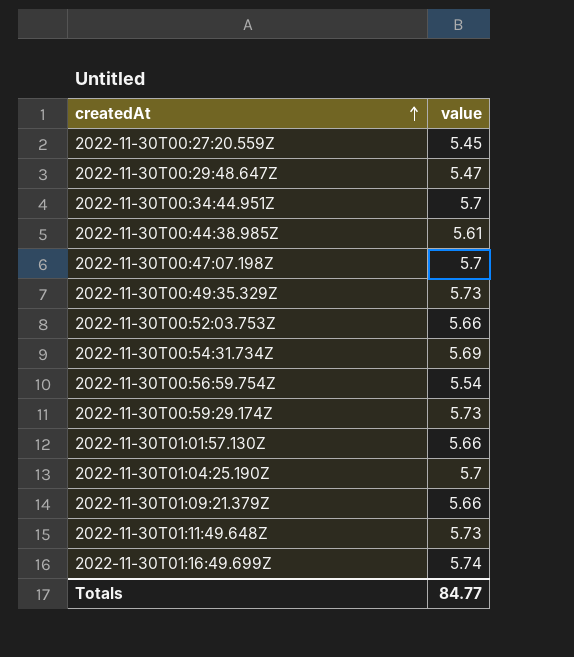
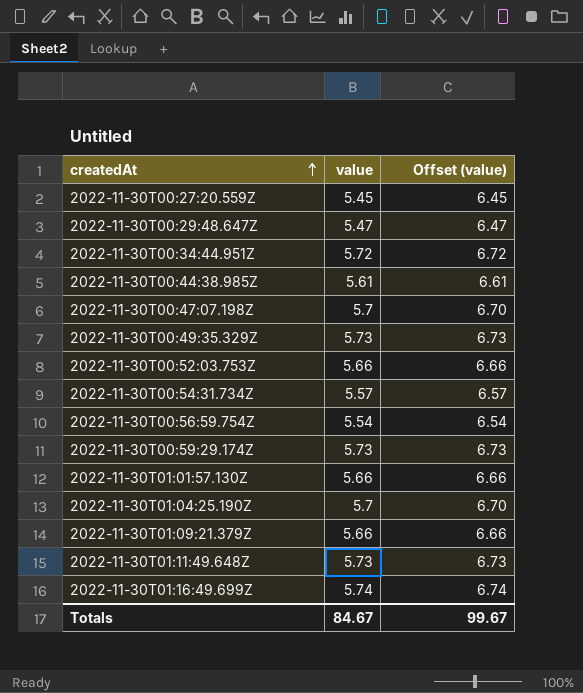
column Offset (value) | formula: none -> [value] + 1
2022-11-30T00:34:44.951Z | value: 5.7 -> 5.72
2022-11-30T00:54:31.734Z | value: 5.69 -> 5.57
Totals | value: 84.77 -> 84.67

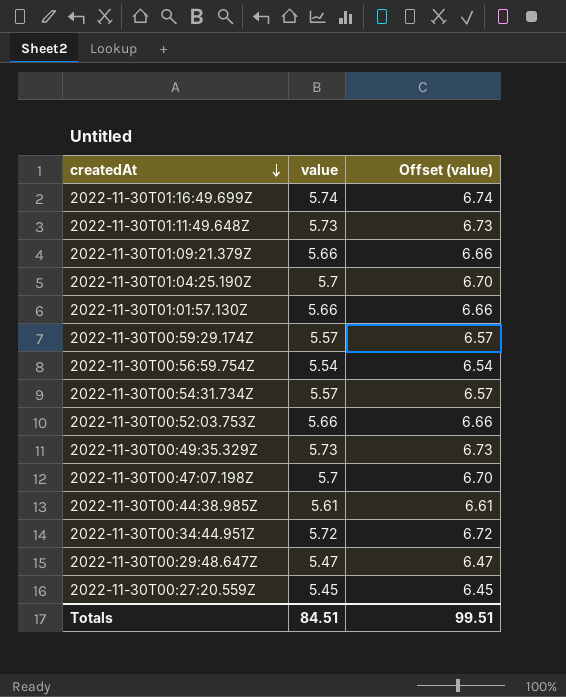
row order: createdAt ascending -> createdAt descending
2022-11-30T00:59:29.174Z | value: 5.73 -> 5.57
2022-11-30T00:59:29.174Z | Offset (value): 6.73 -> 6.57
Totals | value: 84.67 -> 84.51
Totals | Offset (value): 99.67 -> 99.51

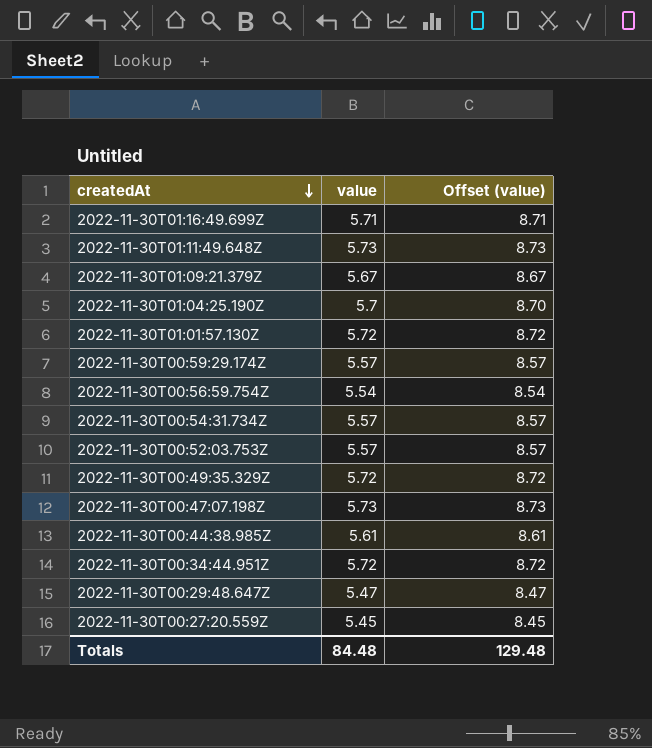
column Offset (value) | formula: [value] + 1 -> [value] + 3
2022-11-30T01:16:49.699Z | value: 5.74 -> 5.71
2022-11-30T01:09:21.379Z | value: 5.66 -> 5.67
2022-11-30T01:01:57.130Z | value: 5.66 -> 5.72
2022-11-30T00:52:03.753Z | value: 5.66 -> 5.57
2022-11-30T00:49:35.329Z | value: 5.73 -> 5.72
2022-11-30T00:47:07.198Z | value: 5.7 -> 5.73
Totals | value: 84.51 -> 84.48
Totals | Offset (value): 99.51 -> 129.48

